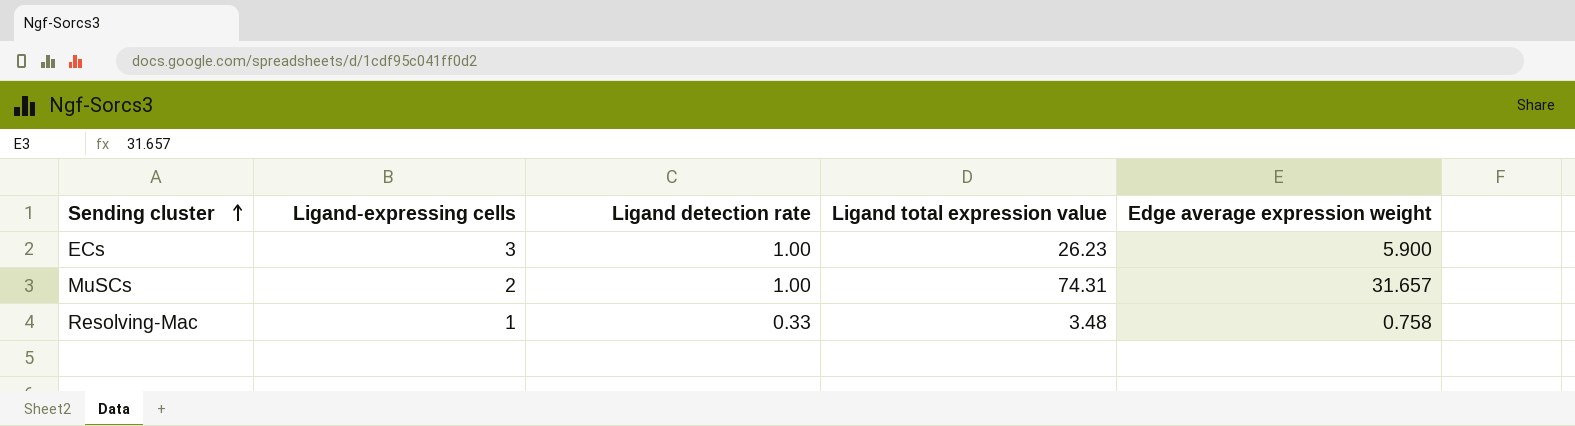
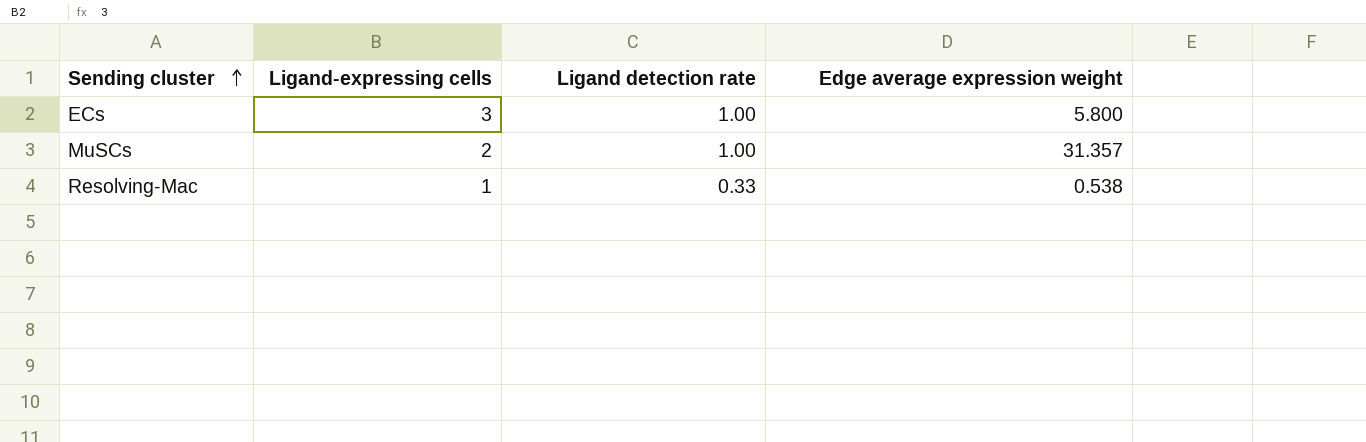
column Ligand total expression value | position: 4 -> none
ECs | Edge average expression weight: 5.900 -> 5.800
MuSCs | Edge average expression weight: 31.657 -> 31.357
Resolving-Mac | Edge average expression weight: 0.758 -> 0.538

